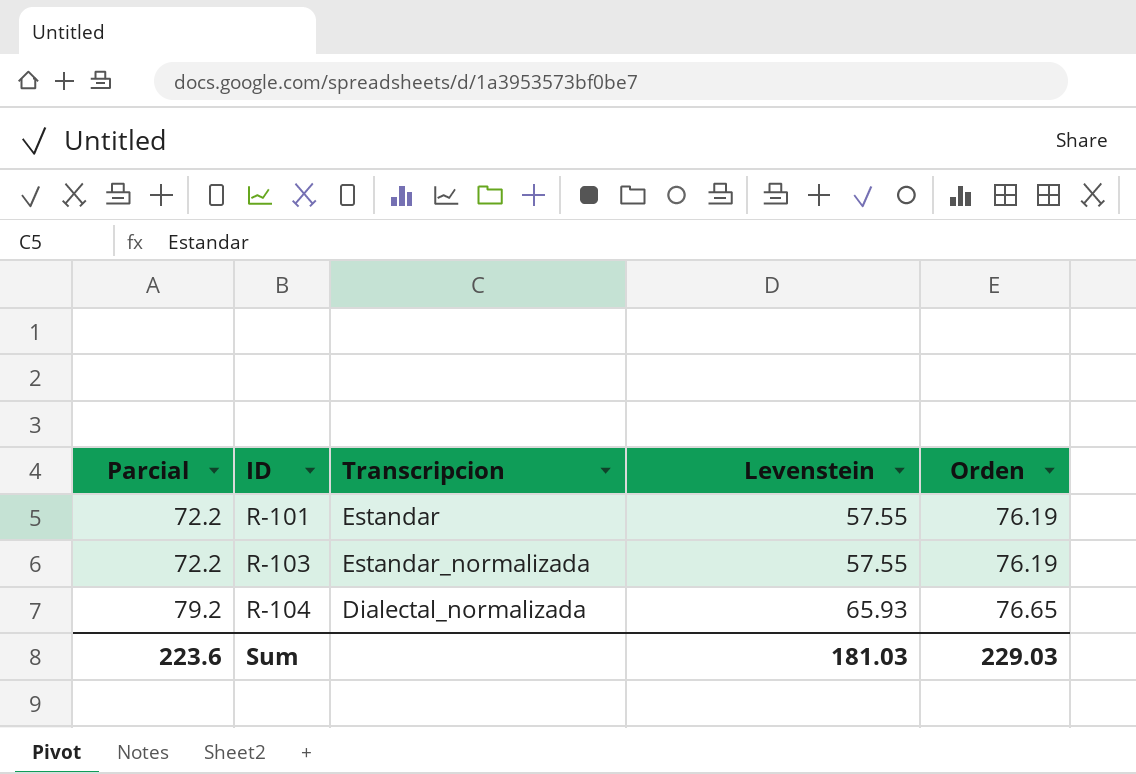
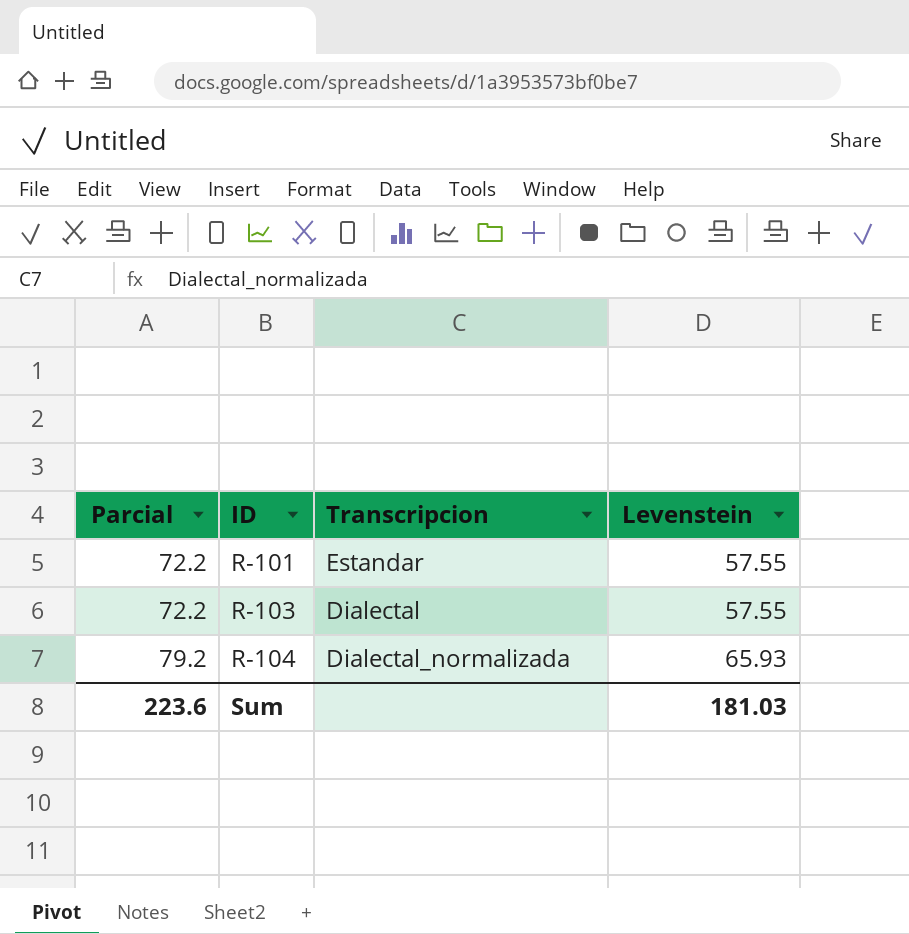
column Orden | position: 5 -> none
R-103 | Transcripcion: Estandar_normalizada -> Dialectal

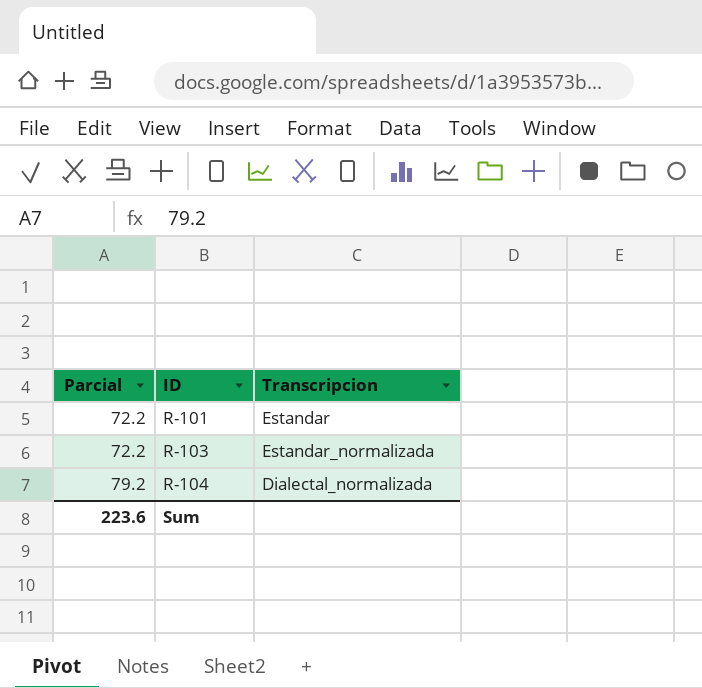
column Levenstein | position: 4 -> none
R-103 | Transcripcion: Dialectal -> Estandar_normalizada

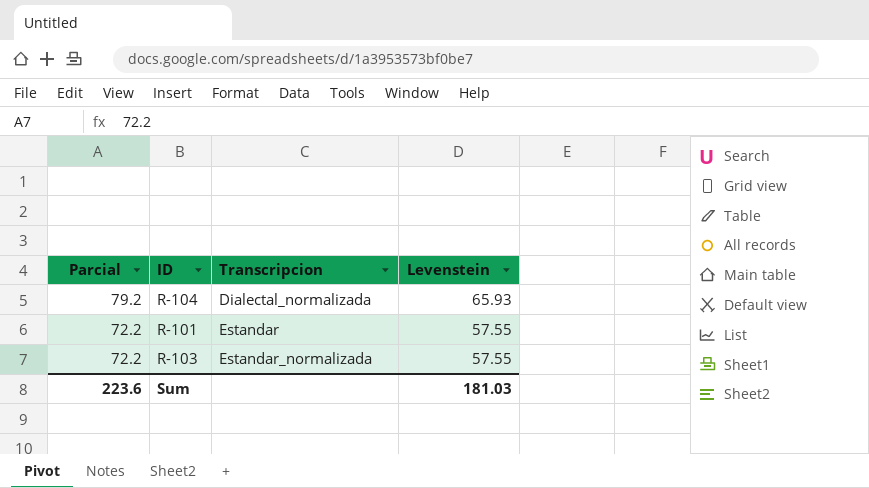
row order: Parcial ascending -> Parcial descending
column Levenstein | position: none -> 4

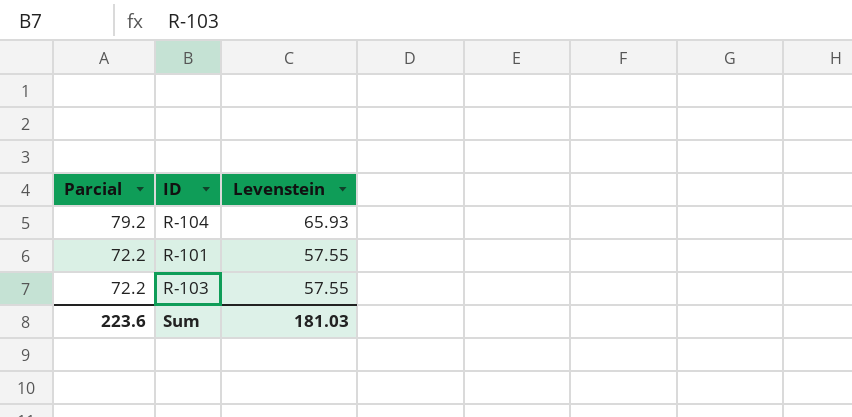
column Transcripcion | position: 3 -> none

